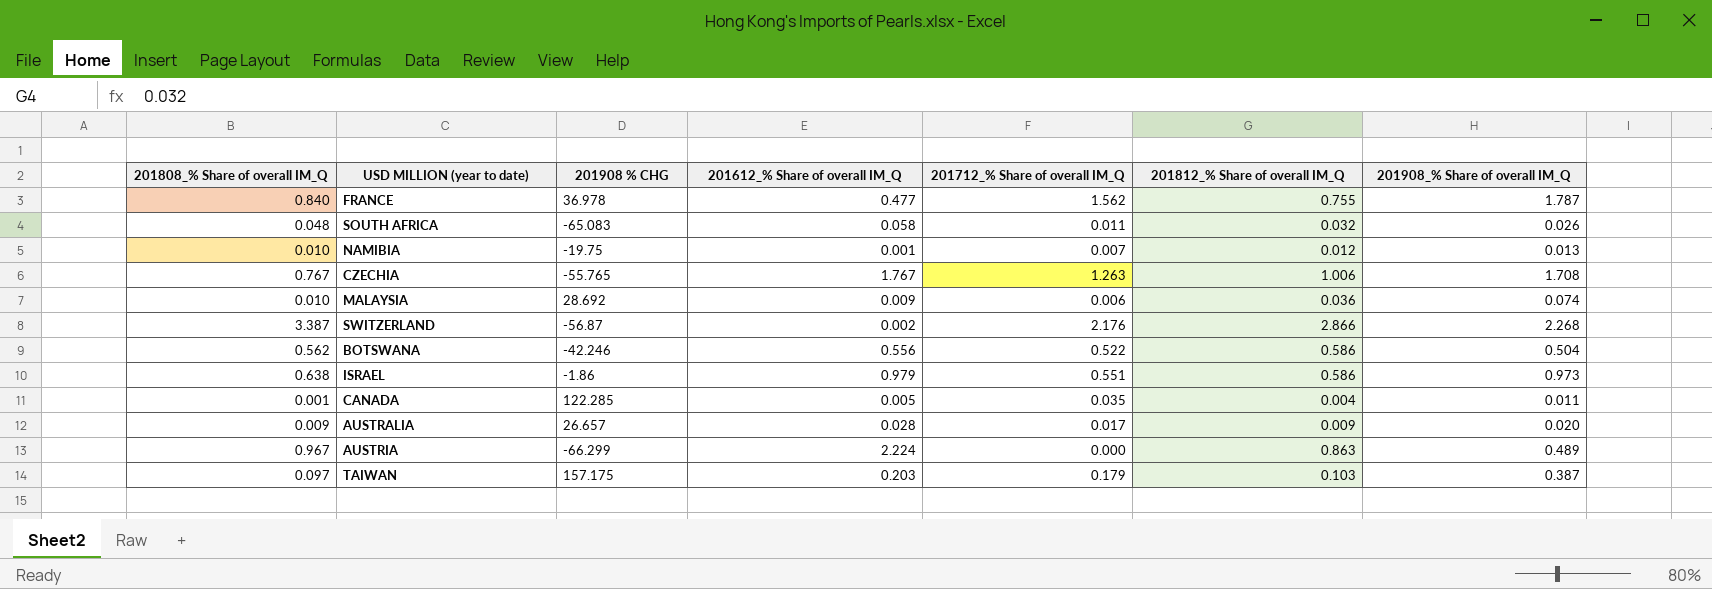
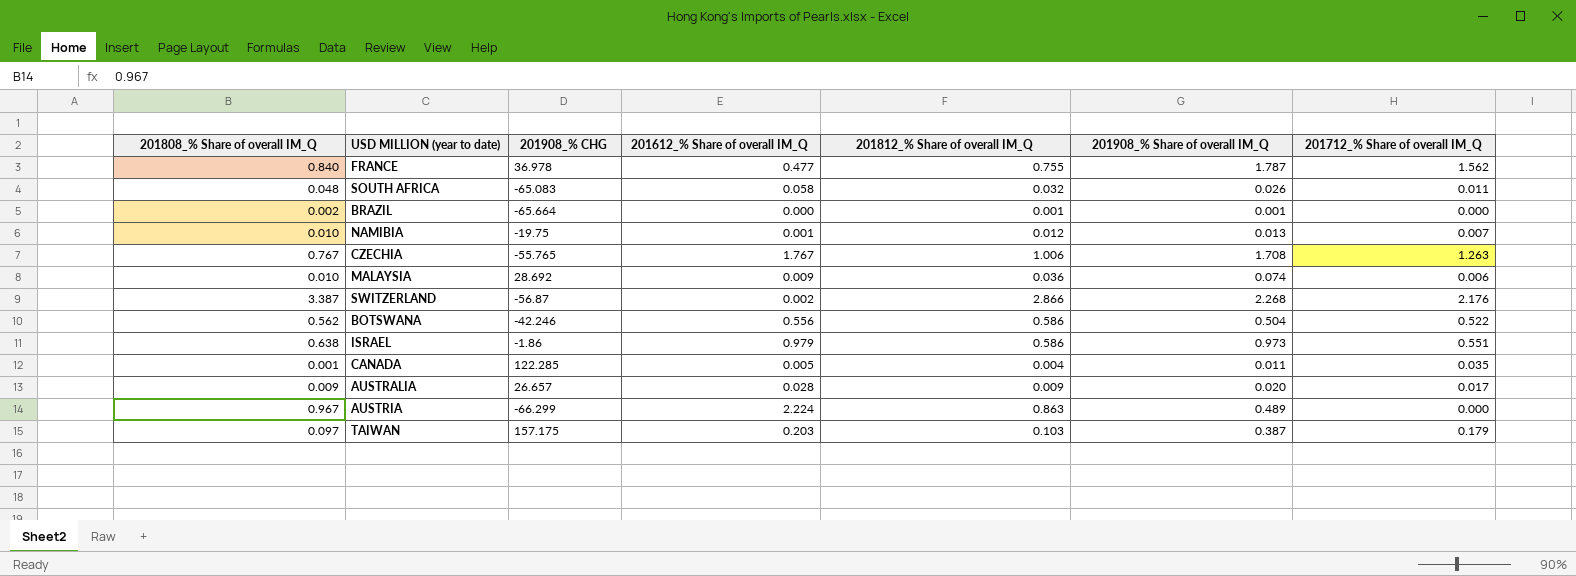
column name: 201908 % CHG -> 201908_% CHG
column 201712_% Share of overall IM_Q | position: 5 -> 7
row BRAZIL: none -> 0.002 | -65.664 | 0.000 | 0.001 | 0.001 | 0.000

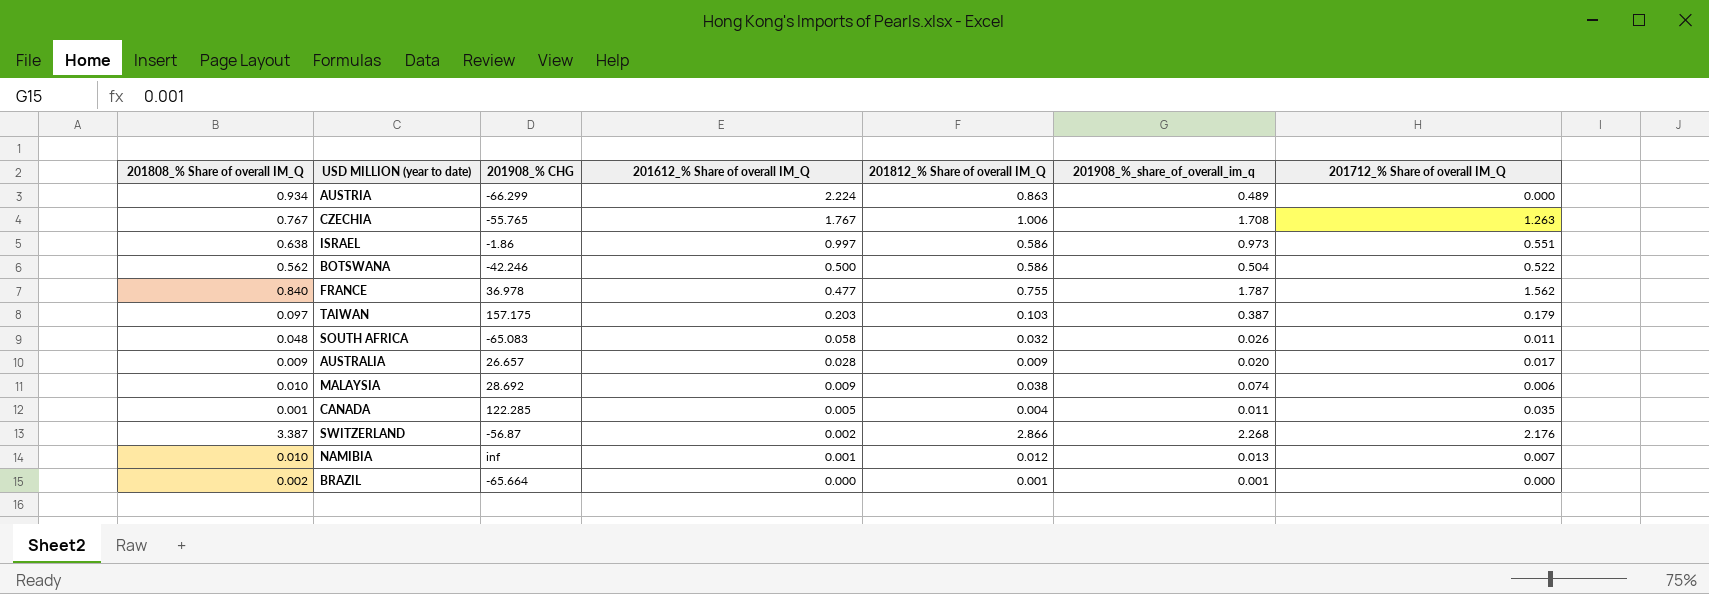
row order: none -> 201612_% Share of overall IM_Q descending
column name: 201908_% Share of overall IM_Q -> 201908_%_share_of_overall_im_q
AUSTRIA | 201808_% Share of overall IM_Q: 0.967 -> 0.934
ISRAEL | 201612_% Share of overall IM_Q: 0.979 -> 0.997
BOTSWANA | 201612_% Share of overall IM_Q: 0.556 -> 0.500
MALAYSIA | 201812_% Share of overall IM_Q: 0.036 -> 0.038
NAMIBIA | 201908_% CHG: -19.75 -> inf

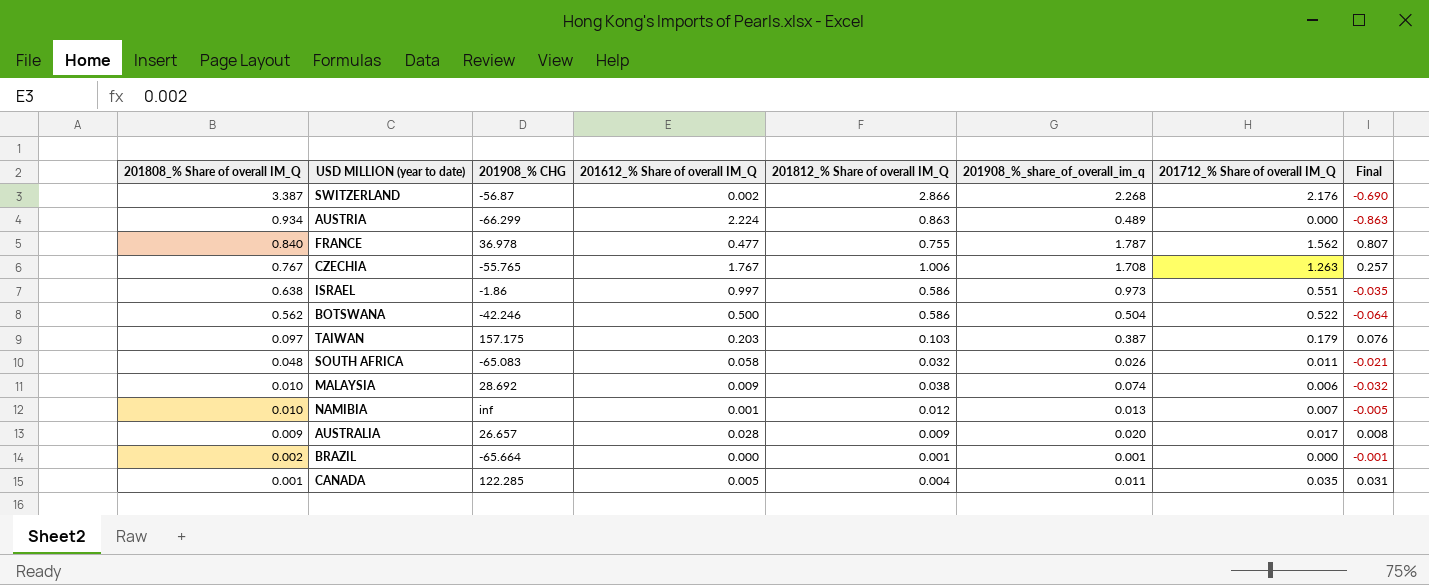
row order: 201612_% Share of overall IM_Q descending -> 201808_% Share of overall IM_Q descending
column Final | formula: none -> [201712_% Share of overall IM_Q] - [201812_% Share of overall IM_Q]

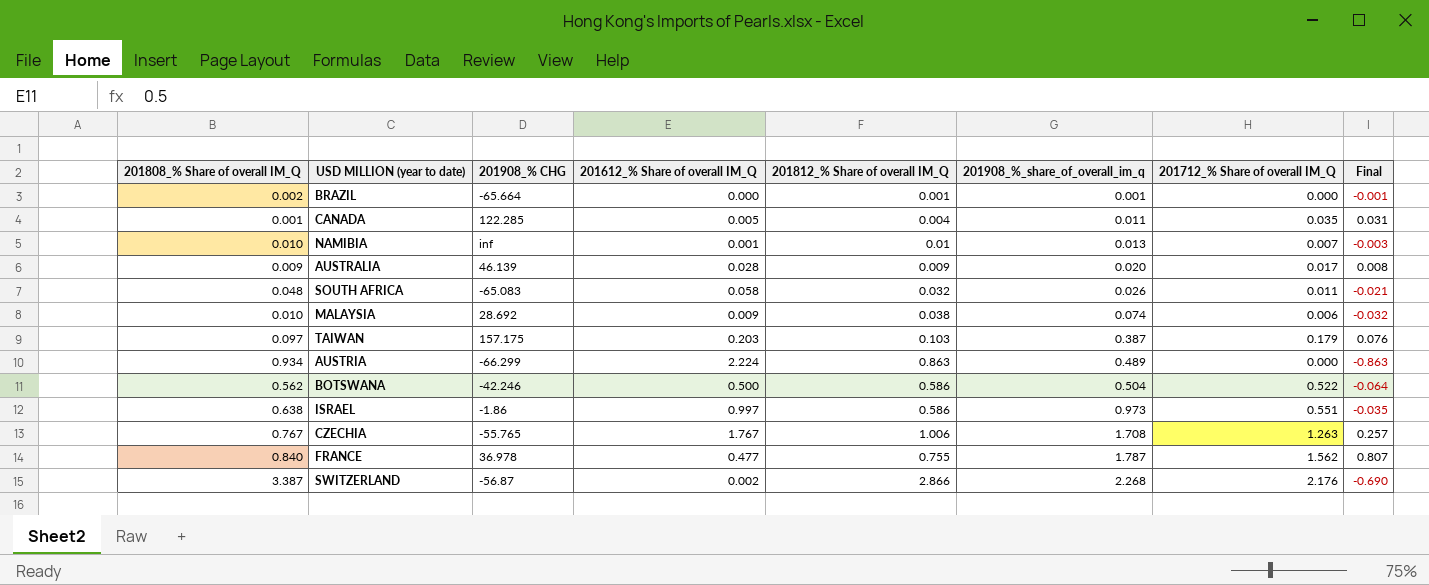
row order: 201808_% Share of overall IM_Q descending -> 201908_%_share_of_overall_im_q ascending
NAMIBIA | 201812_% Share of overall IM_Q: 0.012 -> 0.01
NAMIBIA | Final: -0.005 -> -0.003
AUSTRALIA | 201908_% CHG: 26.657 -> 46.139

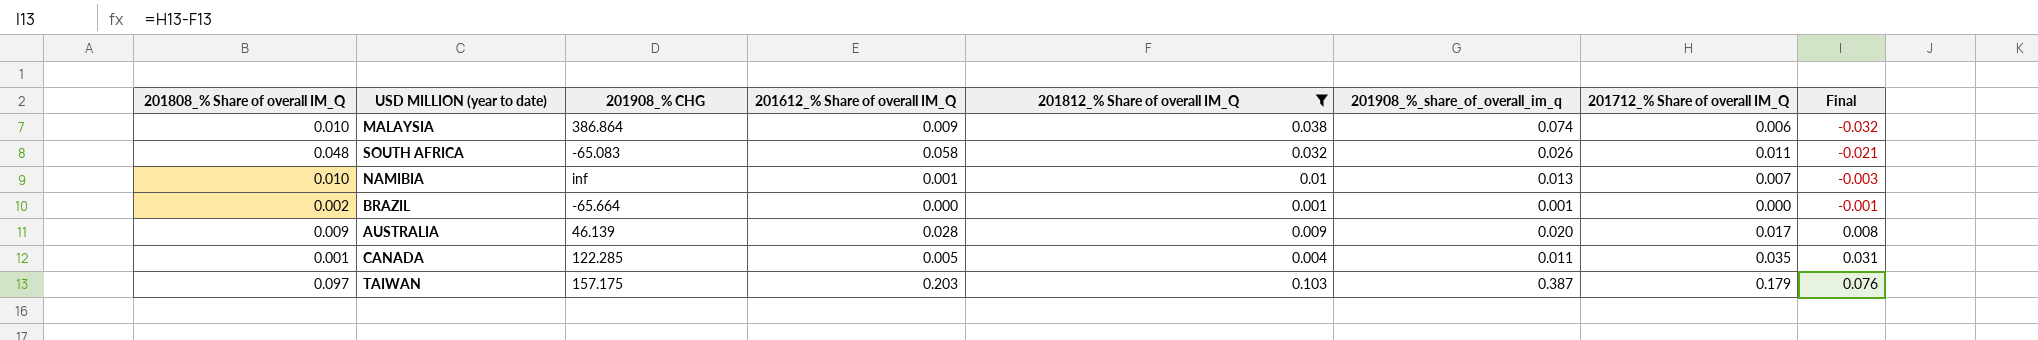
filter: none -> 201812_% Share of overall IM_Q <= 0.103
row order: 201908_%_share_of_overall_im_q ascending -> Final ascending
MALAYSIA | 201908_% CHG: 28.692 -> 386.864

